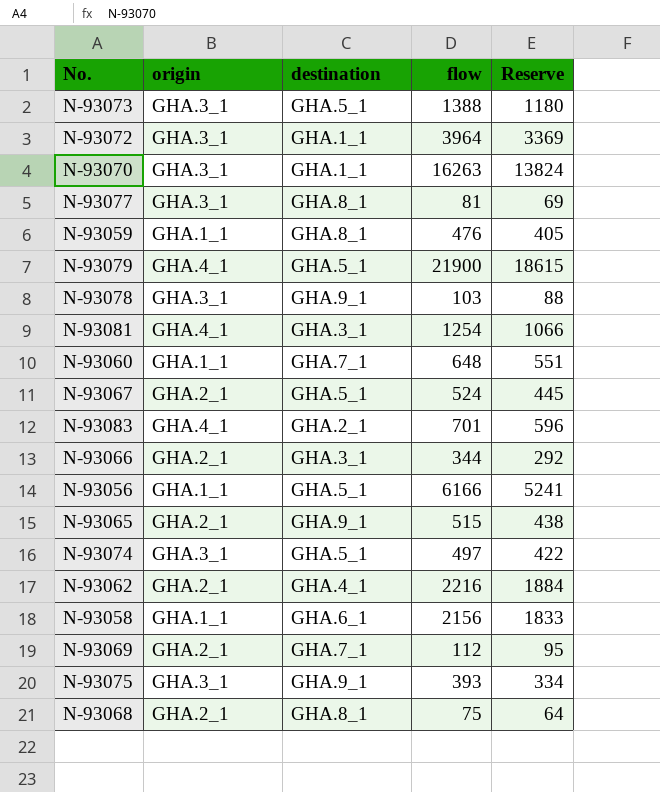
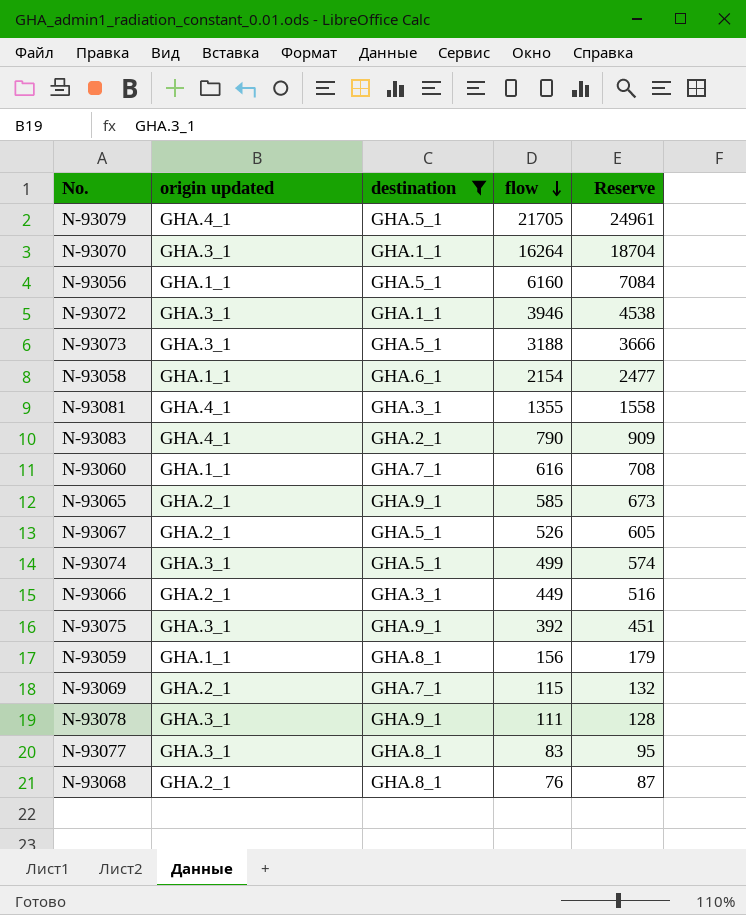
filter: none -> destination != GHA.4_1
row order: none -> flow descending
column name: origin -> origin updated
column Reserve | formula: [flow] * 0.85 -> [flow] * 1.15
N-93079 | flow: 21900 -> 21705
N-93070 | flow: 16263 -> 16264
N-93056 | flow: 6166 -> 6160
N-93072 | flow: 3964 -> 3946
N-93073 | flow: 1388 -> 3188
N-93058 | flow: 2156 -> 2154
N-93081 | flow: 1254 -> 1355
N-93083 | flow: 701 -> 790
N-93060 | flow: 648 -> 616
N-93065 | flow: 515 -> 585
N-93067 | flow: 524 -> 526
N-93074 | flow: 497 -> 499
N-93066 | flow: 344 -> 449
N-93075 | flow: 393 -> 392
N-93059 | flow: 476 -> 156
N-93069 | flow: 112 -> 115
N-93078 | flow: 103 -> 111
N-93077 | flow: 81 -> 83
N-93068 | flow: 75 -> 76

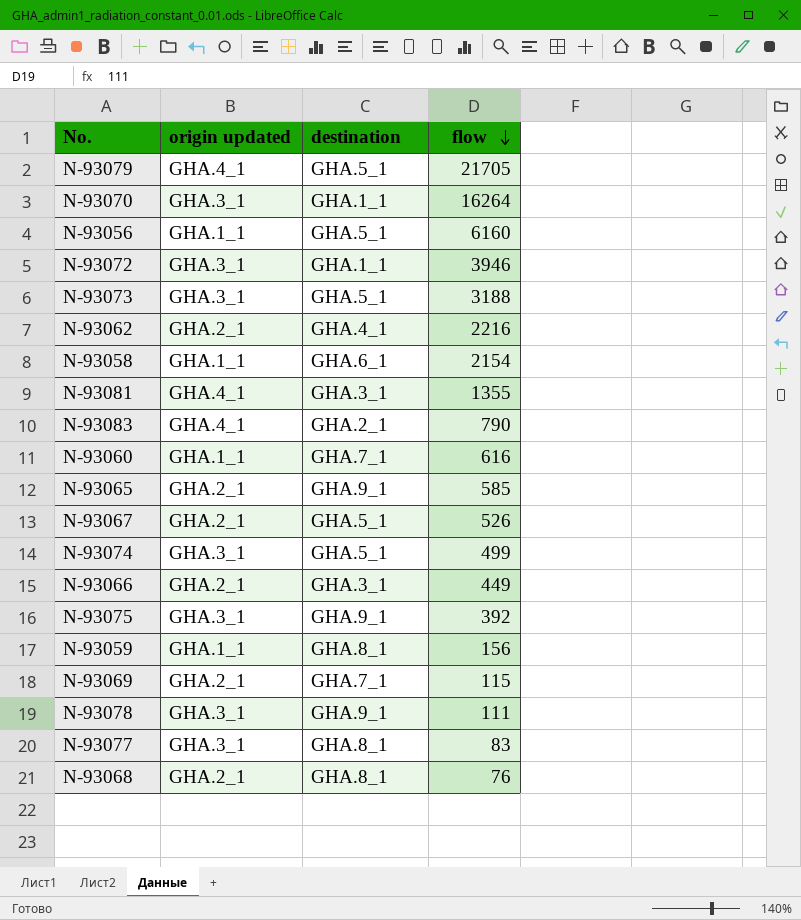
filter: destination != GHA.4_1 -> none
column Reserve | formula: [flow] * 1.15 -> none

